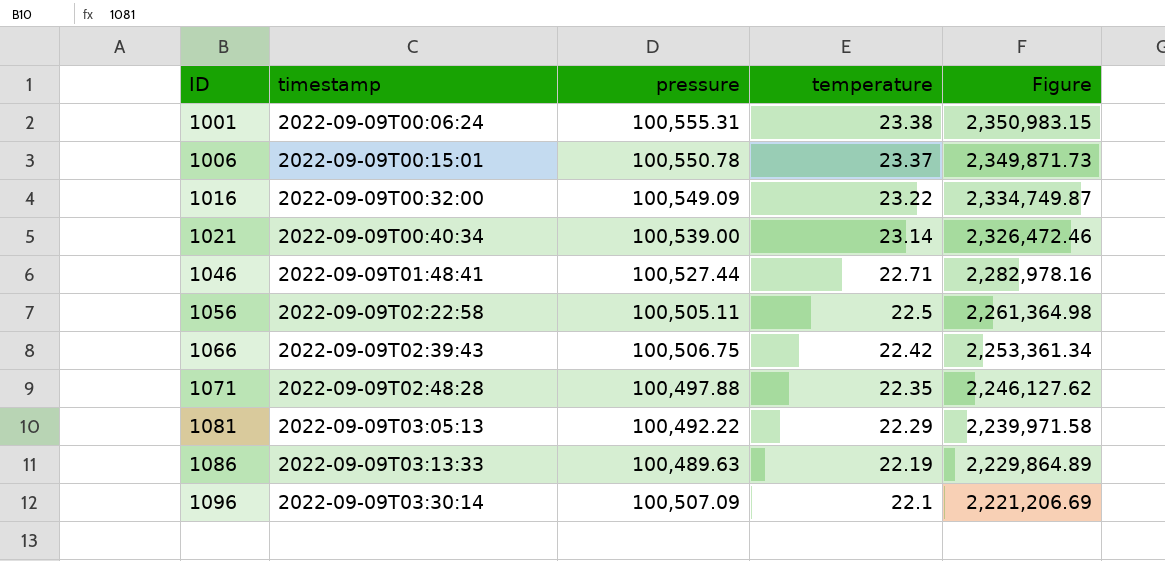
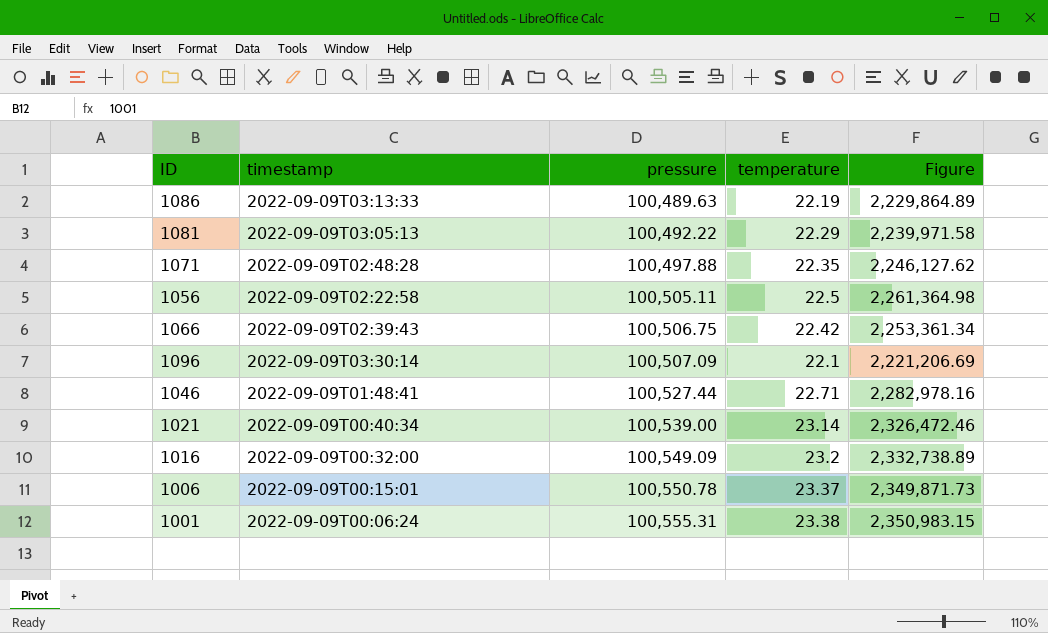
row order: ID ascending -> pressure ascending
1016 | temperature: 23.22 -> 23.2
1016 | Figure: 2,334,749.87 -> 2,332,738.89

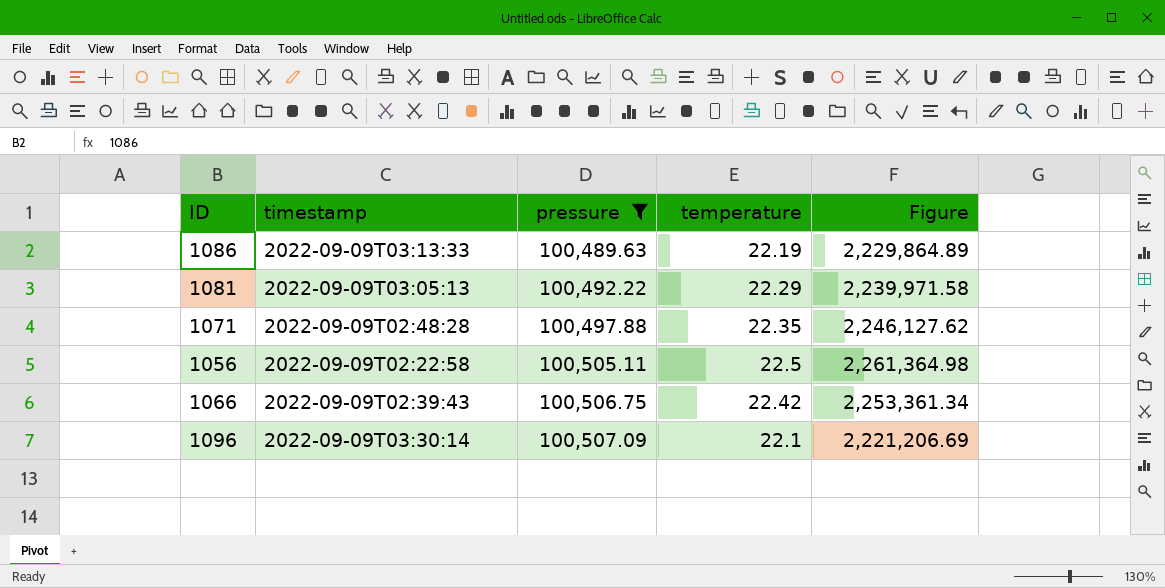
filter: none -> pressure <= 100,507.09

